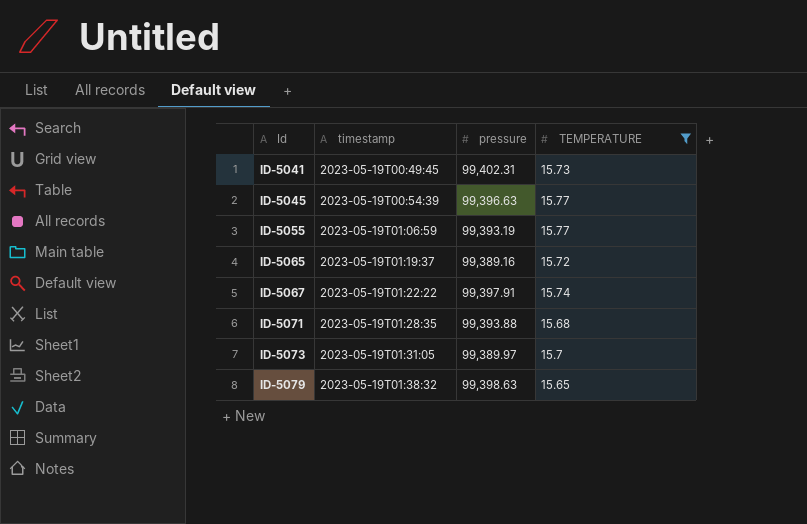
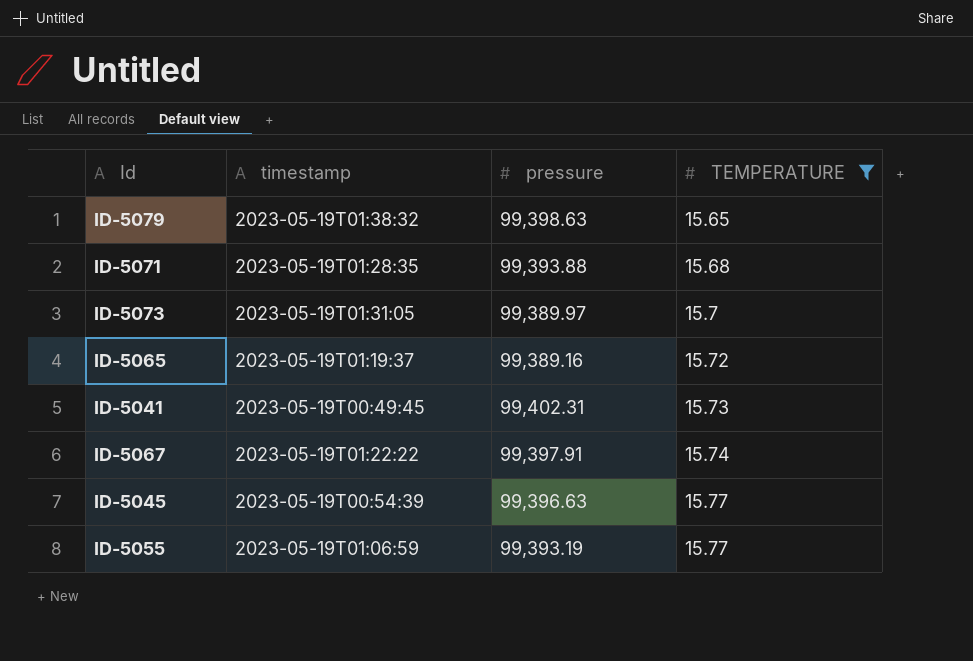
row order: Id ascending -> TEMPERATURE ascending

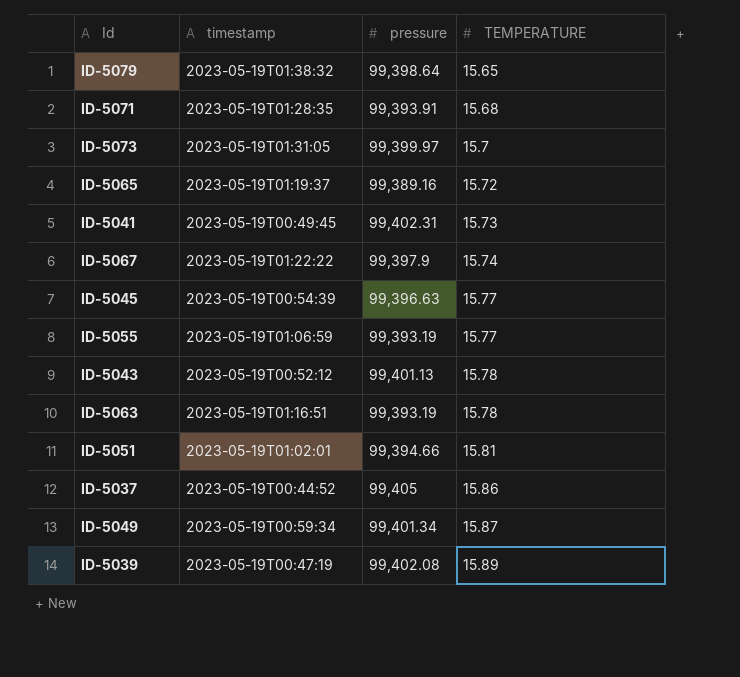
filter: TEMPERATURE <= 15.77 -> none
ID-5079 | pressure: 99,398.63 -> 99,398.64
ID-5071 | pressure: 99,393.88 -> 99,393.91
ID-5073 | pressure: 99,389.97 -> 99,399.97
ID-5067 | pressure: 99,397.91 -> 99,397.9

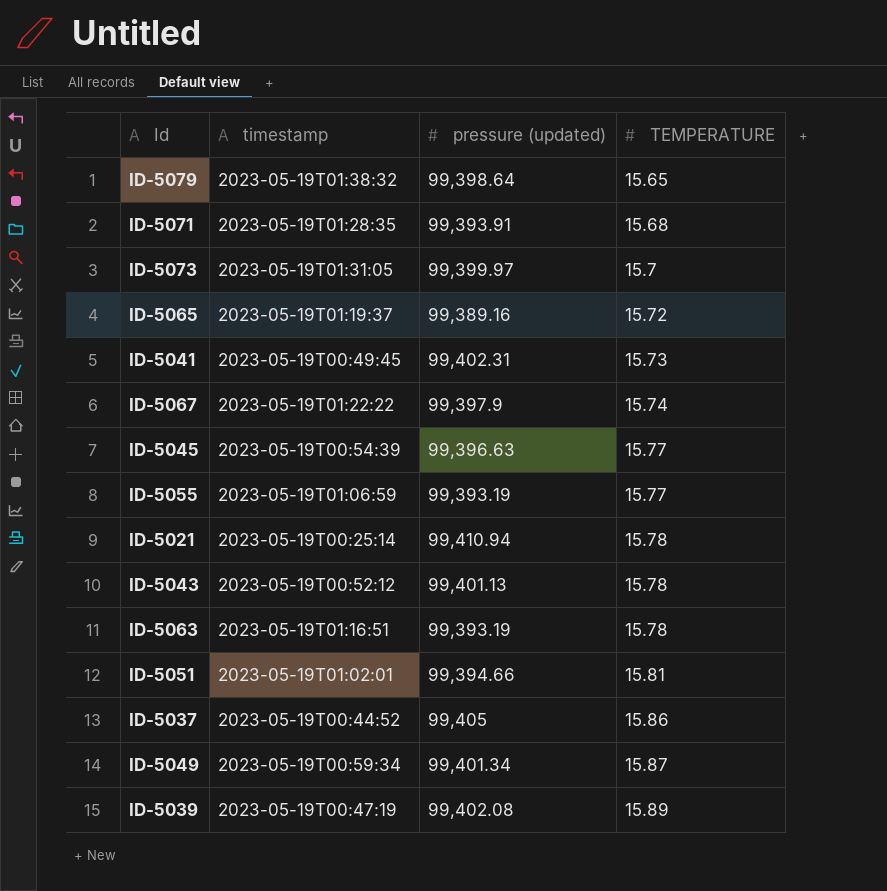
column name: pressure -> pressure (updated)
row ID-5021: none -> 2023-05-19T00:25:14 | 99,410.94 | 15.78

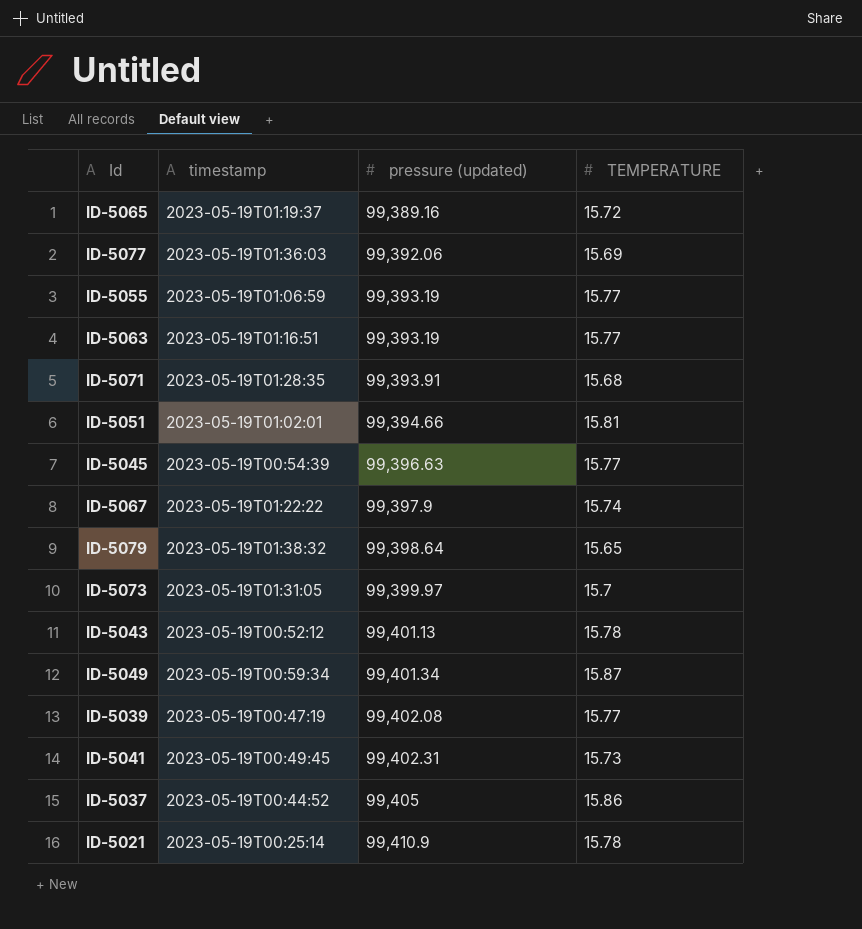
row order: TEMPERATURE ascending -> pressure (updated) ascending
row ID-5077: none -> 2023-05-19T01:36:03 | 99,392.06 | 15.69
ID-5063 | TEMPERATURE: 15.78 -> 15.77
ID-5039 | TEMPERATURE: 15.89 -> 15.77
ID-5021 | pressure (updated): 99,410.94 -> 99,410.9

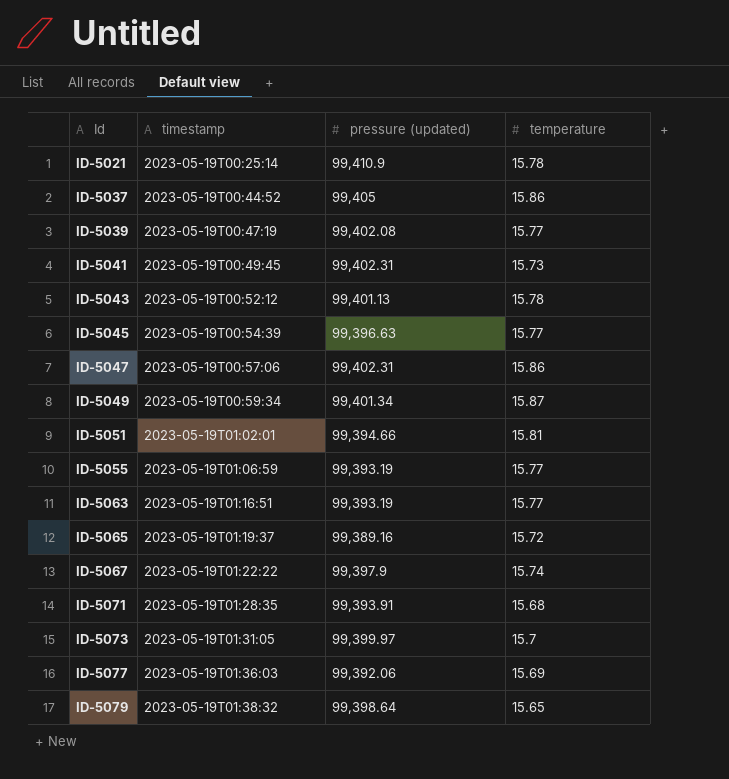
row order: pressure (updated) ascending -> Id ascending
column name: TEMPERATURE -> temperature
row ID-5047: none -> 2023-05-19T00:57:06 | 99,402.31 | 15.86

